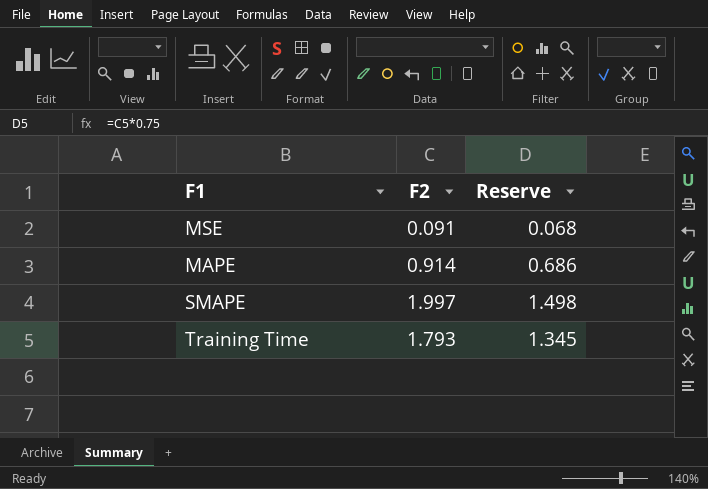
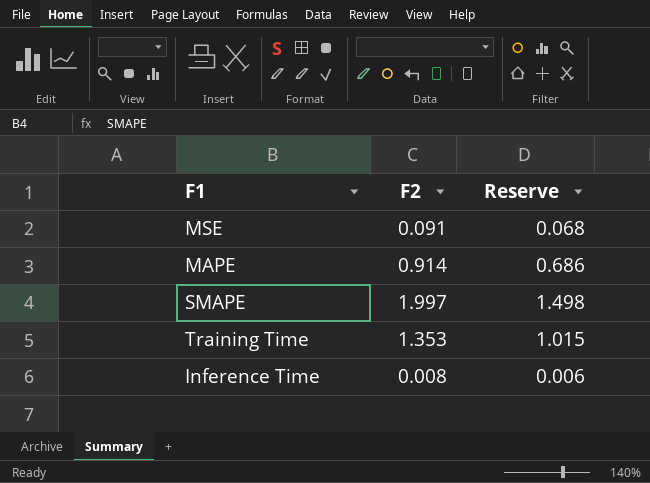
Training Time | F2: 1.793 -> 1.353
Training Time | Reserve: 1.345 -> 1.015
row Inference Time: none -> 0.008 | 0.006

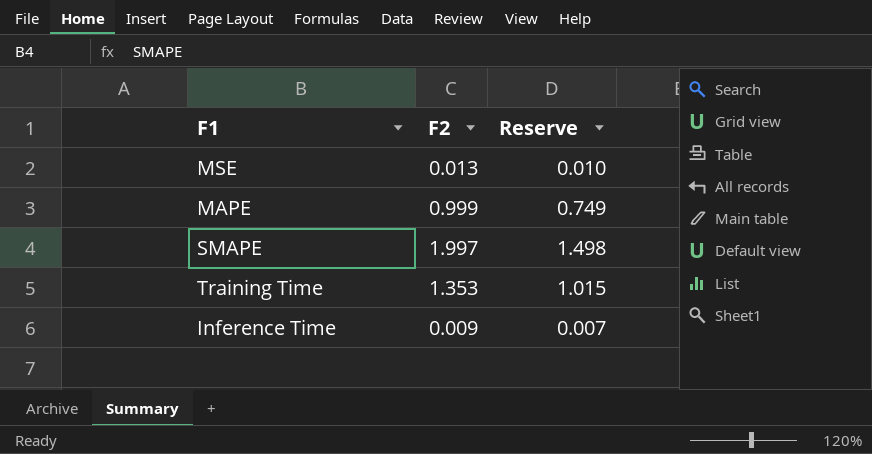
MSE | F2: 0.091 -> 0.013
MSE | Reserve: 0.068 -> 0.010
MAPE | F2: 0.914 -> 0.999
MAPE | Reserve: 0.686 -> 0.749
Inference Time | F2: 0.008 -> 0.009
Inference Time | Reserve: 0.006 -> 0.007

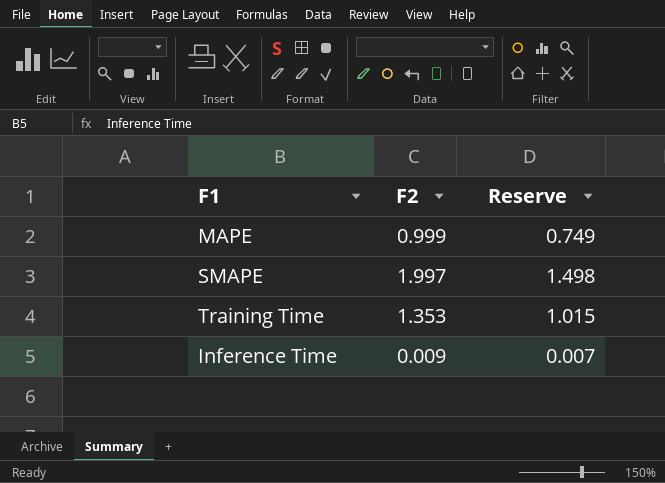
row MSE: 0.013 | 0.010 -> none

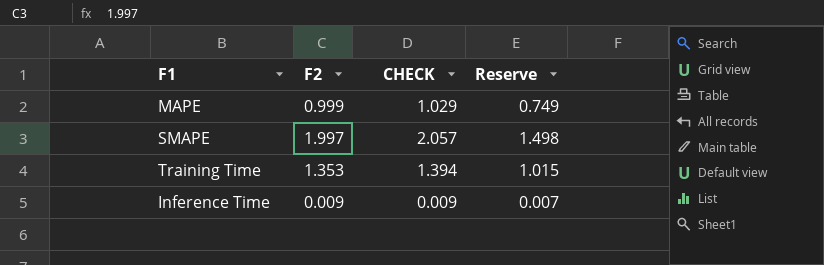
column CHECK | formula: none -> [F2] * 1.03

